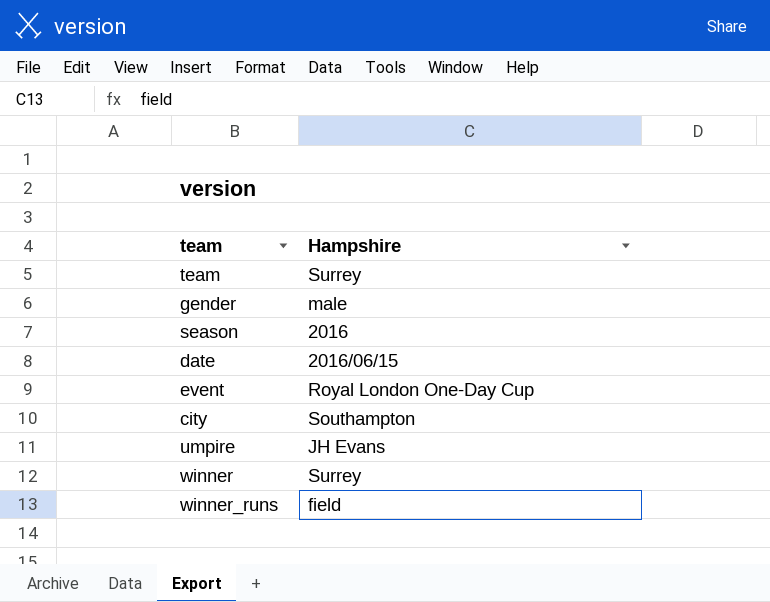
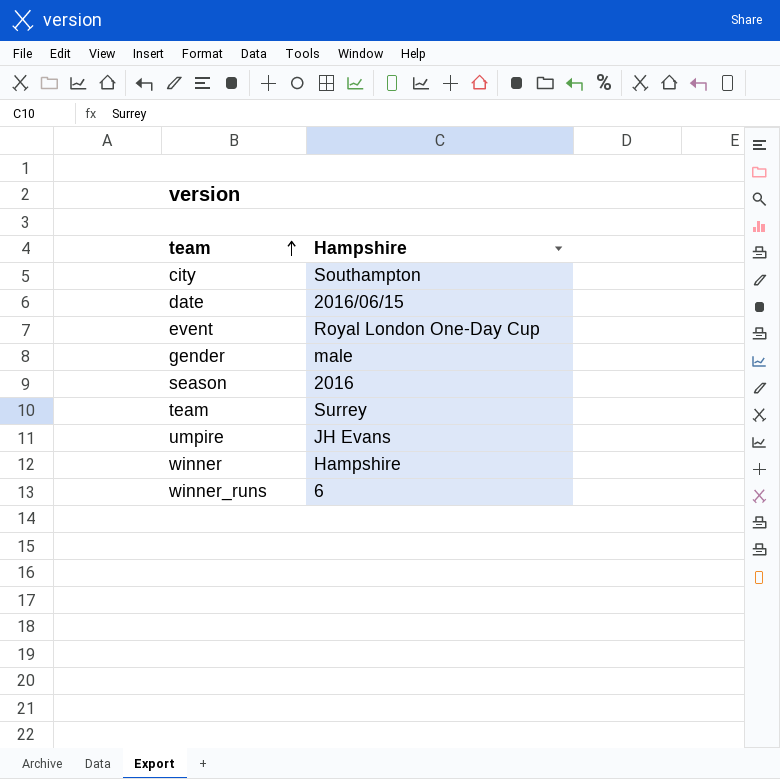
row order: none -> team ascending
winner | Hampshire: Surrey -> Hampshire
winner_runs | Hampshire: field -> 6

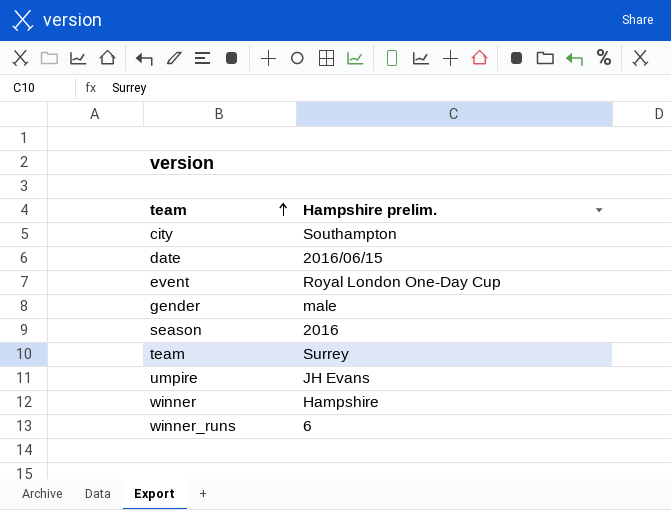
column name: Hampshire -> Hampshire prelim.

